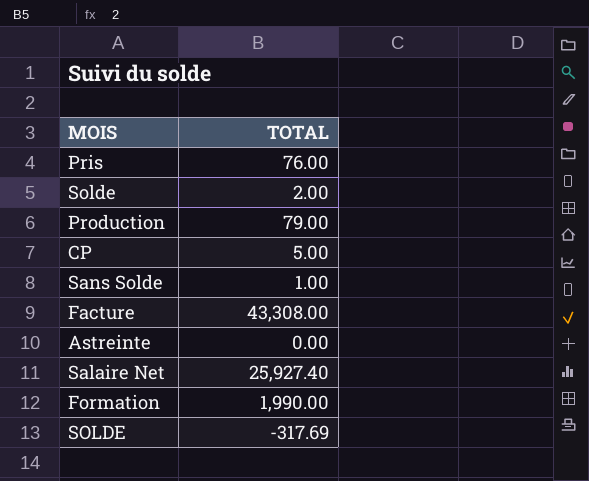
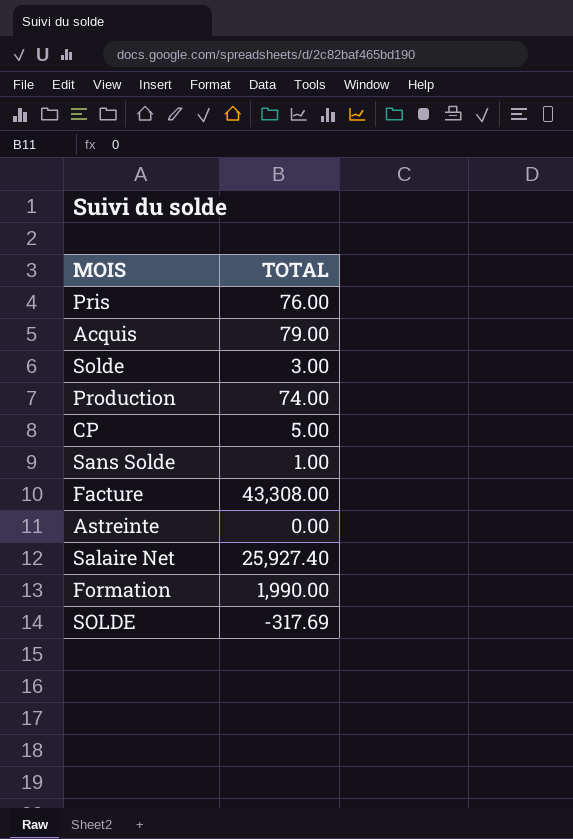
row Acquis: none -> 79.00
Solde | TOTAL: 2.00 -> 3.00
Production | TOTAL: 79.00 -> 74.00

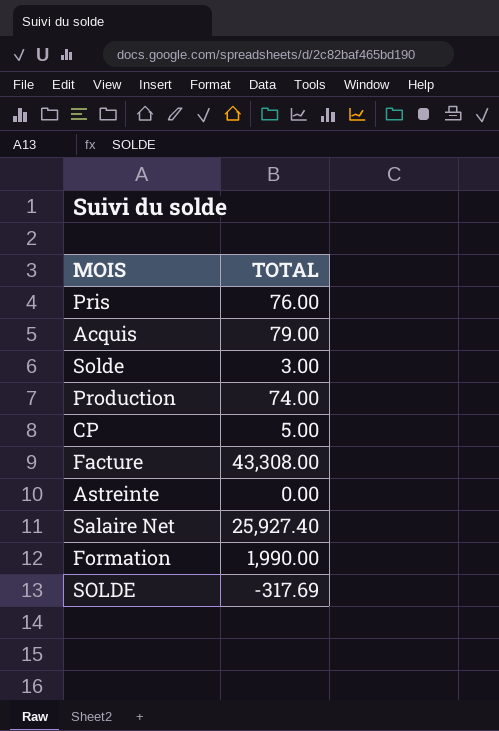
row Sans Solde: 1.00 -> none

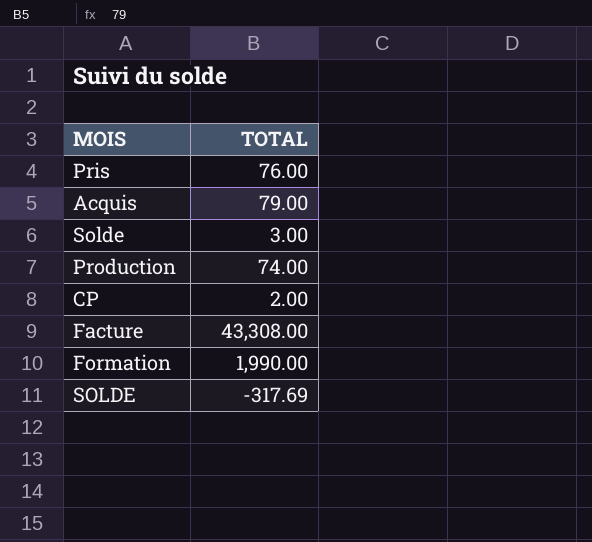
row Astreinte: 0.00 -> none
row Salaire Net: 25,927.40 -> none
CP | TOTAL: 5.00 -> 2.00

